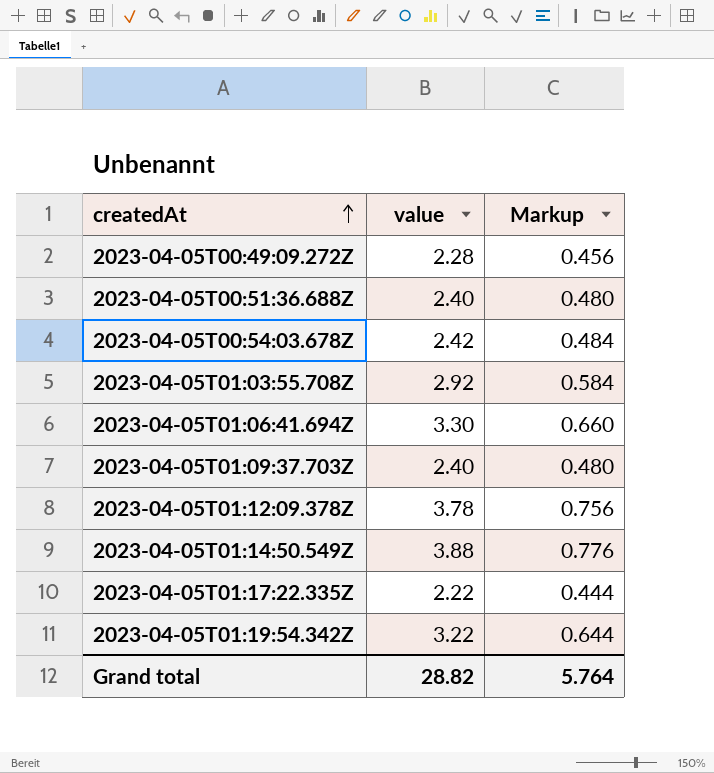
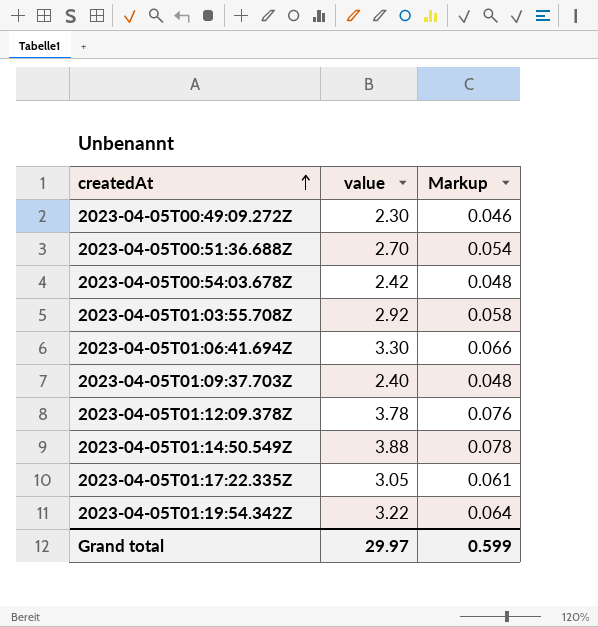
column Markup | formula: [value] * 0.2 -> [value] * 0.02
2023-04-05T00:49:09.272Z | value: 2.28 -> 2.30
2023-04-05T00:51:36.688Z | value: 2.40 -> 2.70
2023-04-05T01:17:22.335Z | value: 2.22 -> 3.05
Grand total | value: 28.82 -> 29.97
Grand total | Markup: 5.764 -> 0.599

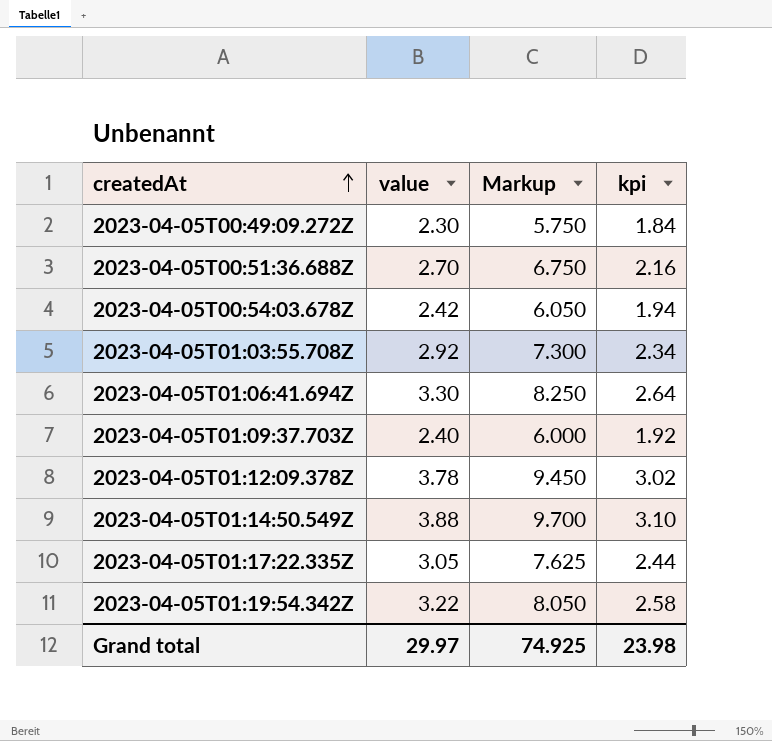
column Markup | formula: [value] * 0.02 -> [value] * 2.5
column kpi | formula: none -> [value] * 0.8
Grand total | Markup: 0.599 -> 74.925

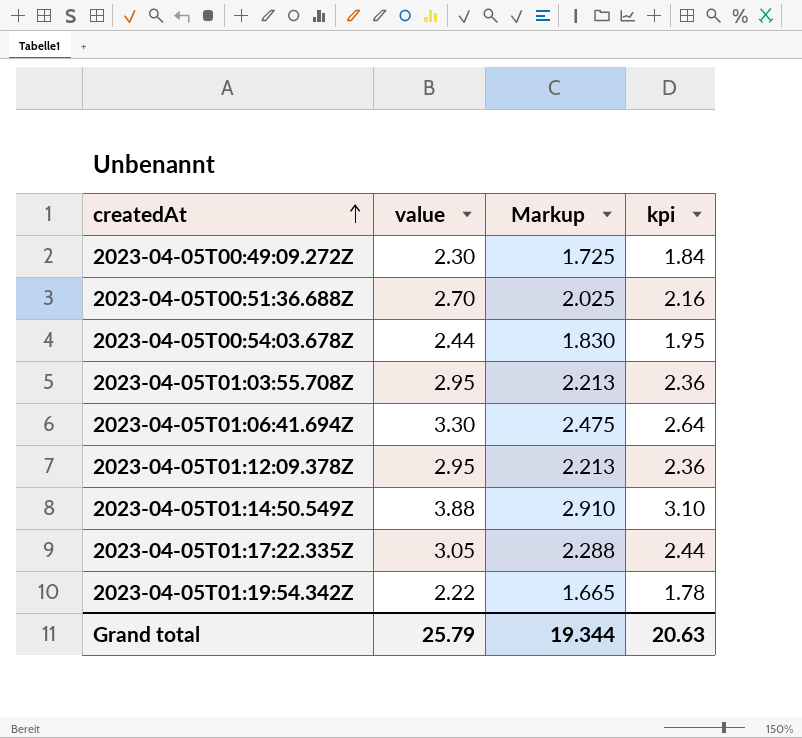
column Markup | formula: [value] * 2.5 -> [value] * 0.75
row 2023-04-05T01:09:37.703Z: 2.40 | 6.000 | 1.92 -> none
2023-04-05T00:54:03.678Z | value: 2.42 -> 2.44
2023-04-05T00:54:03.678Z | kpi: 1.94 -> 1.95
2023-04-05T01:03:55.708Z | value: 2.92 -> 2.95
2023-04-05T01:03:55.708Z | kpi: 2.34 -> 2.36
2023-04-05T01:12:09.378Z | value: 3.78 -> 2.95
2023-04-05T01:12:09.378Z | kpi: 3.02 -> 2.36
2023-04-05T01:19:54.342Z | value: 3.22 -> 2.22
2023-04-05T01:19:54.342Z | kpi: 2.58 -> 1.78
Grand total | value: 29.97 -> 25.79
Grand total | Markup: 74.925 -> 19.344
Grand total | kpi: 23.98 -> 20.63

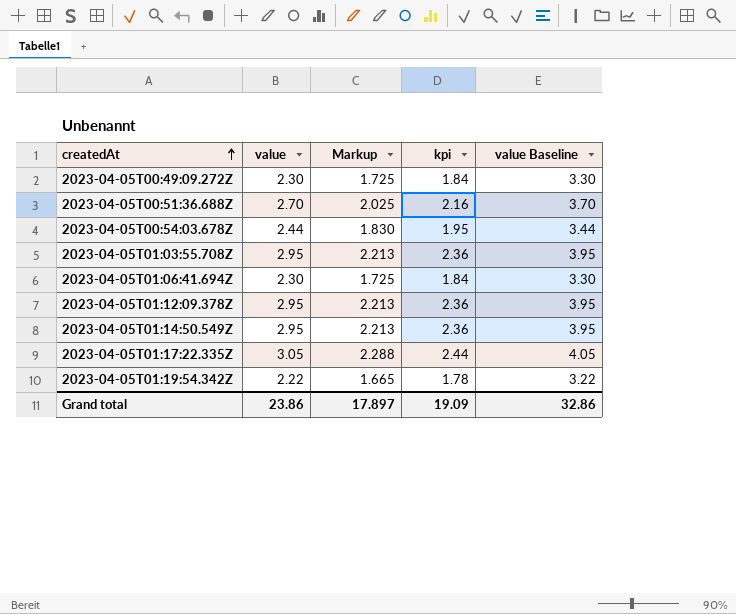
column value Baseline | formula: none -> [value] + 1
2023-04-05T01:06:41.694Z | value: 3.30 -> 2.30
2023-04-05T01:06:41.694Z | Markup: 2.475 -> 1.725
2023-04-05T01:06:41.694Z | kpi: 2.64 -> 1.84
2023-04-05T01:14:50.549Z | value: 3.88 -> 2.95
2023-04-05T01:14:50.549Z | Markup: 2.910 -> 2.213
2023-04-05T01:14:50.549Z | kpi: 3.10 -> 2.36
Grand total | value: 25.79 -> 23.86
Grand total | Markup: 19.344 -> 17.897
Grand total | kpi: 20.63 -> 19.09

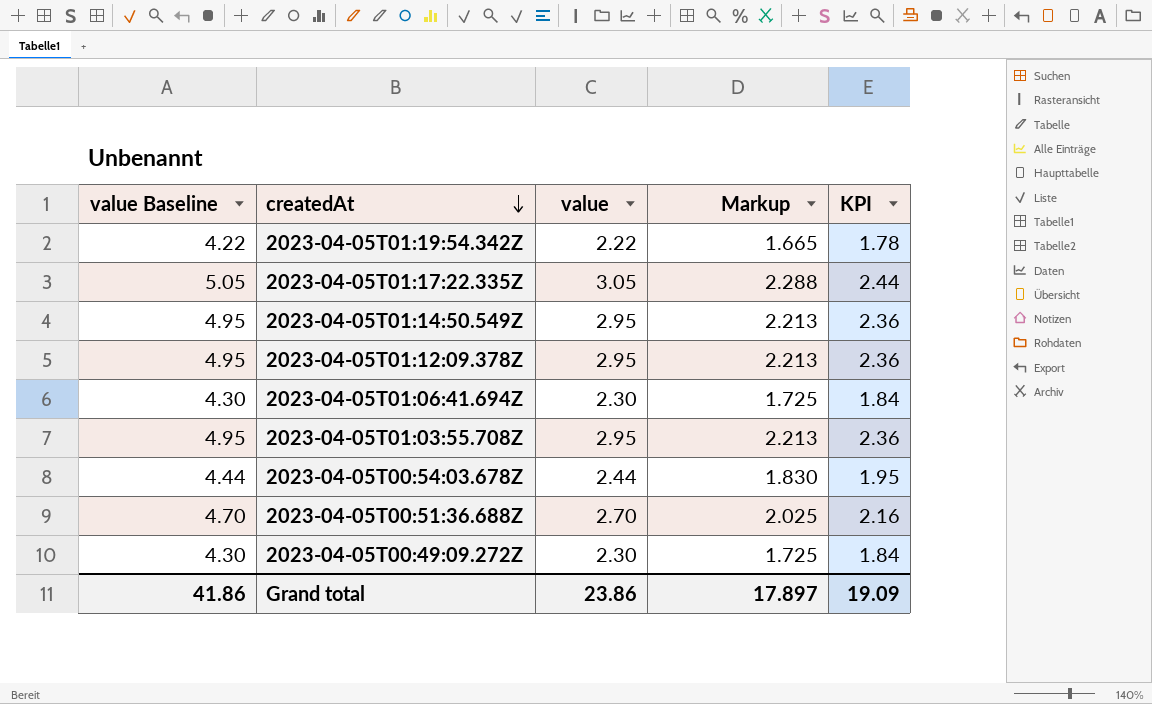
row order: createdAt ascending -> createdAt descending
column value Baseline | formula: [value] + 1 -> [value] + 2
column value Baseline | position: 5 -> 1
column name: kpi -> KPI
Grand total | value Baseline: 32.86 -> 41.86

